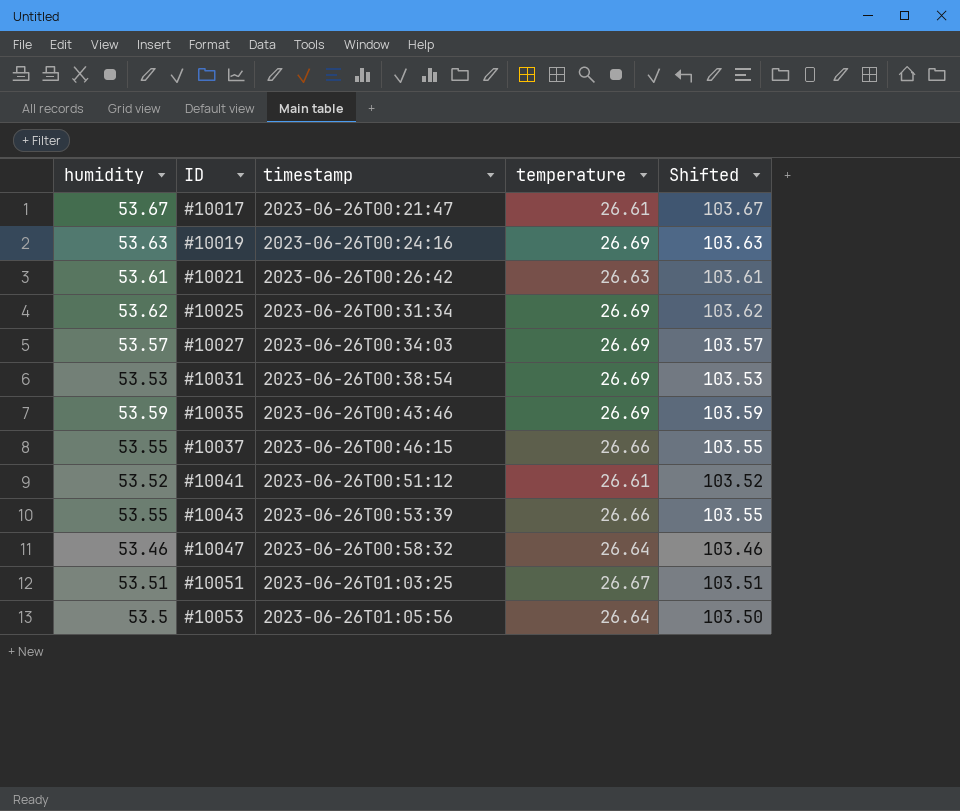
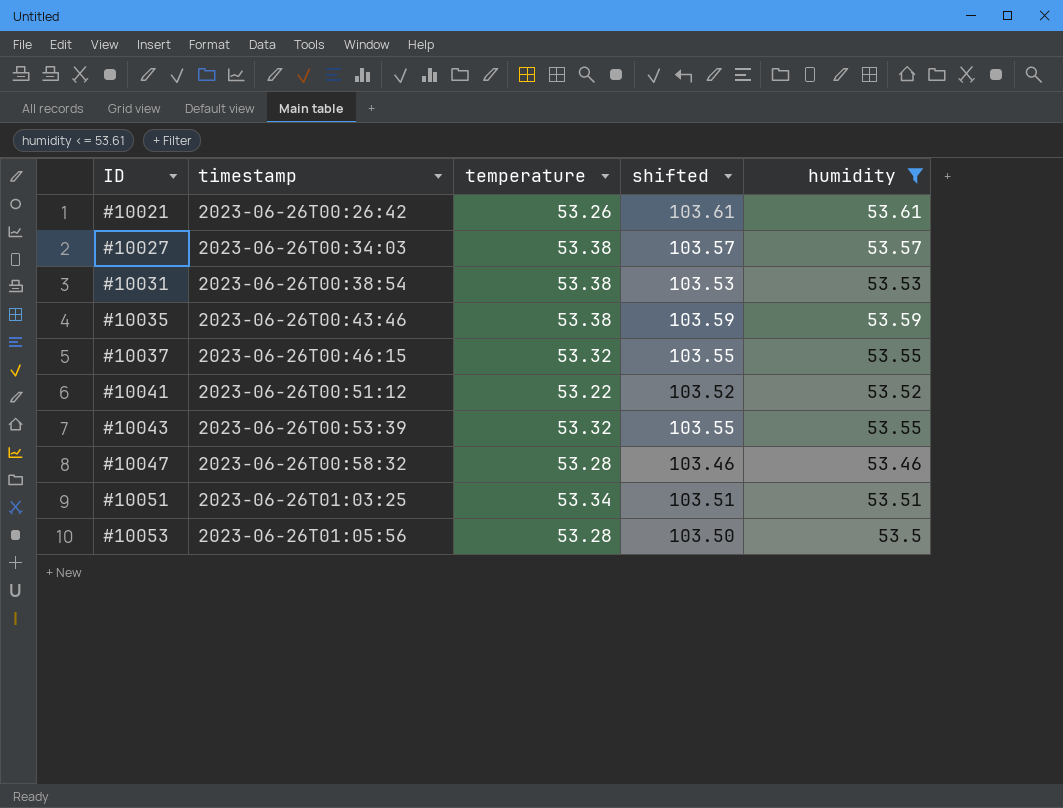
filter: none -> humidity <= 53.61
column name: Shifted -> shifted
column humidity | position: 1 -> 5
#10021 | temperature: 26.63 -> 53.26
#10027 | temperature: 26.69 -> 53.38
#10031 | temperature: 26.69 -> 53.38
#10035 | temperature: 26.69 -> 53.38
#10037 | temperature: 26.66 -> 53.32
#10041 | temperature: 26.61 -> 53.22
#10043 | temperature: 26.66 -> 53.32
#10047 | temperature: 26.64 -> 53.28
#10051 | temperature: 26.67 -> 53.34
#10053 | temperature: 26.64 -> 53.28

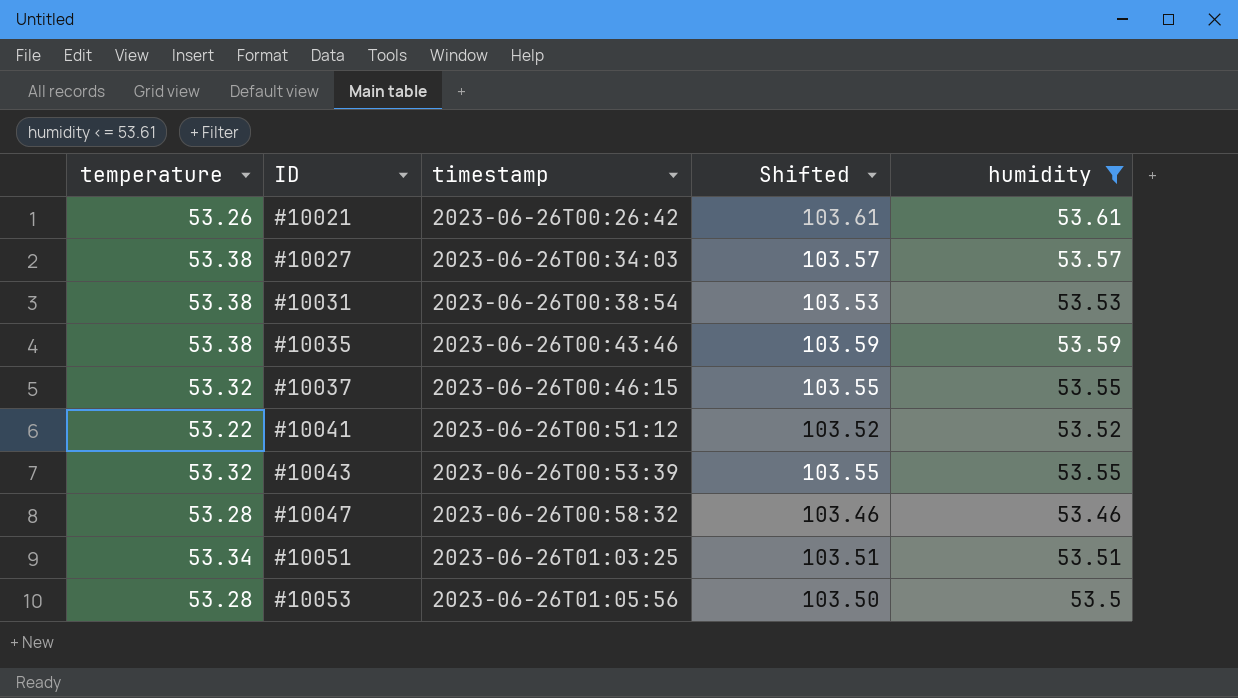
column temperature | position: 3 -> 1
column name: shifted -> Shifted

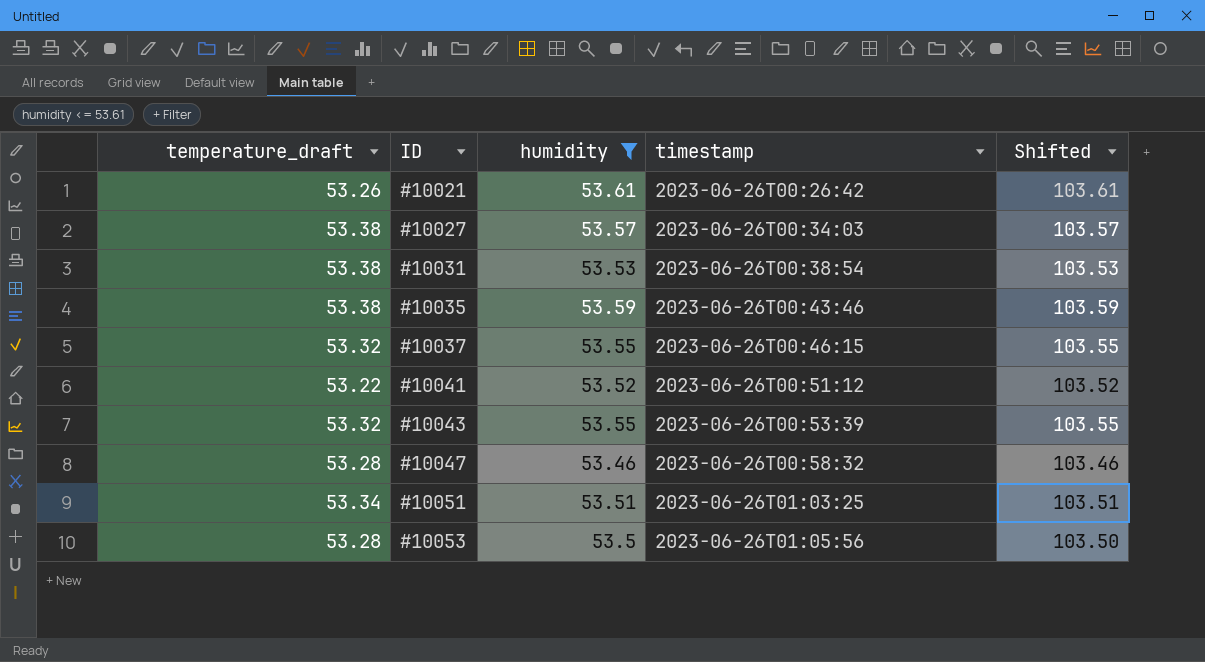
column name: temperature -> temperature_draft
column humidity | position: 5 -> 3

